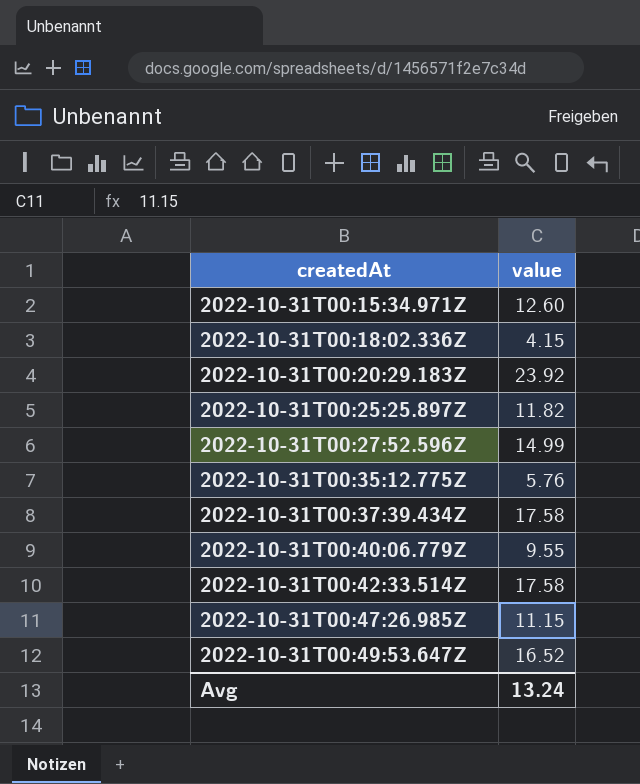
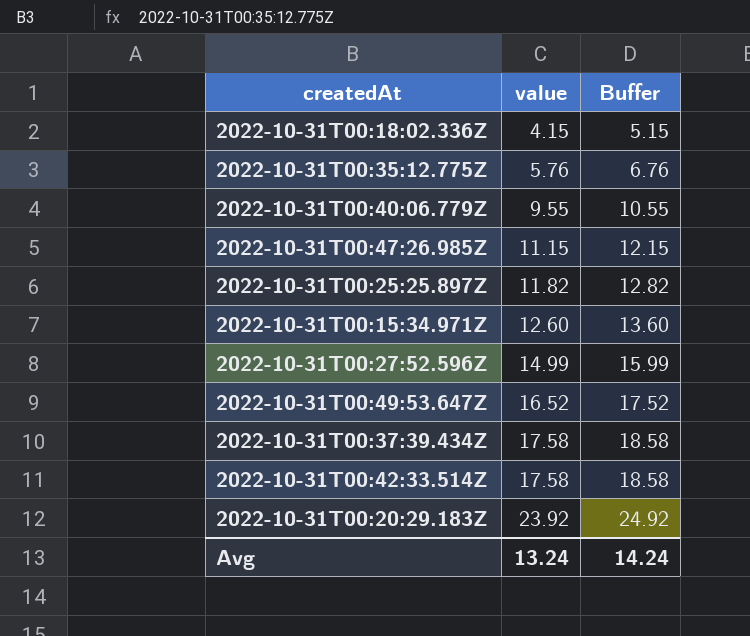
row order: createdAt ascending -> value ascending
column Buffer | formula: none -> [value] + 1

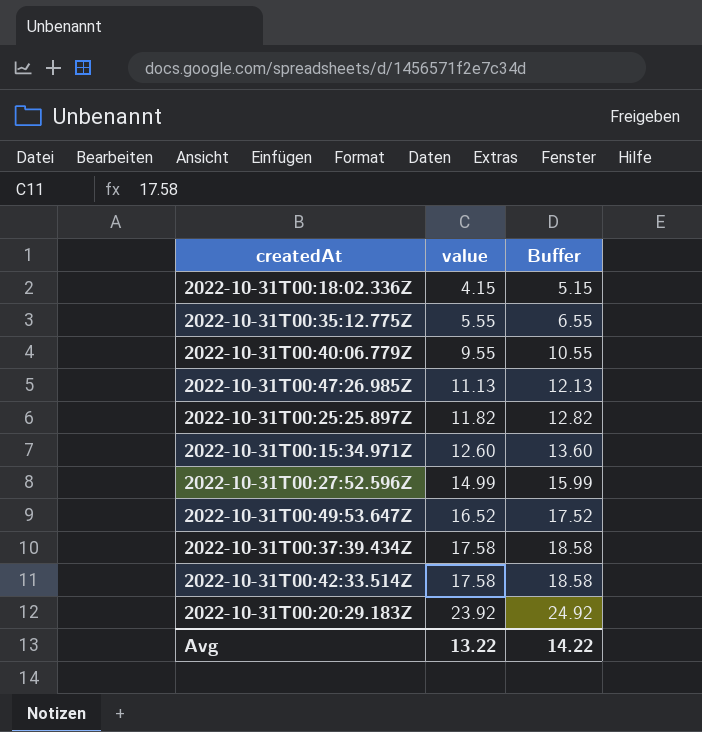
2022-10-31T00:35:12.775Z | value: 5.76 -> 5.55
2022-10-31T00:35:12.775Z | Buffer: 6.76 -> 6.55
2022-10-31T00:47:26.985Z | value: 11.15 -> 11.13
2022-10-31T00:47:26.985Z | Buffer: 12.15 -> 12.13
Avg | value: 13.24 -> 13.22
Avg | Buffer: 14.24 -> 14.22

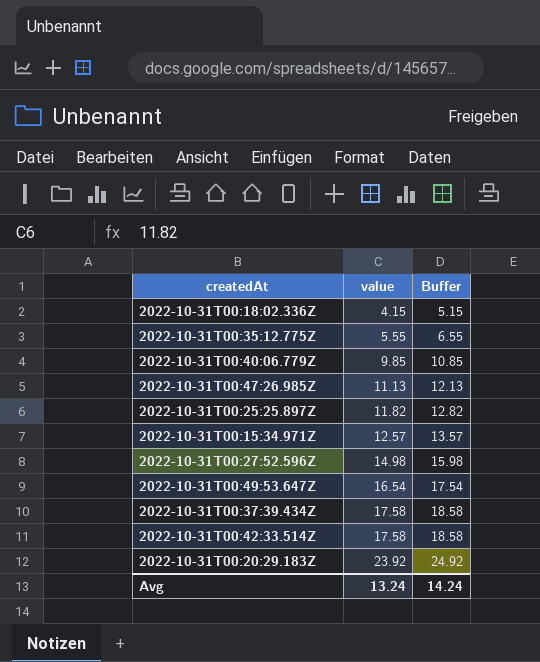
2022-10-31T00:40:06.779Z | value: 9.55 -> 9.85
2022-10-31T00:40:06.779Z | Buffer: 10.55 -> 10.85
2022-10-31T00:15:34.971Z | value: 12.60 -> 12.57
2022-10-31T00:15:34.971Z | Buffer: 13.60 -> 13.57
2022-10-31T00:27:52.596Z | value: 14.99 -> 14.98
2022-10-31T00:27:52.596Z | Buffer: 15.99 -> 15.98
2022-10-31T00:49:53.647Z | value: 16.52 -> 16.54
2022-10-31T00:49:53.647Z | Buffer: 17.52 -> 17.54
Avg | value: 13.22 -> 13.24
Avg | Buffer: 14.22 -> 14.24

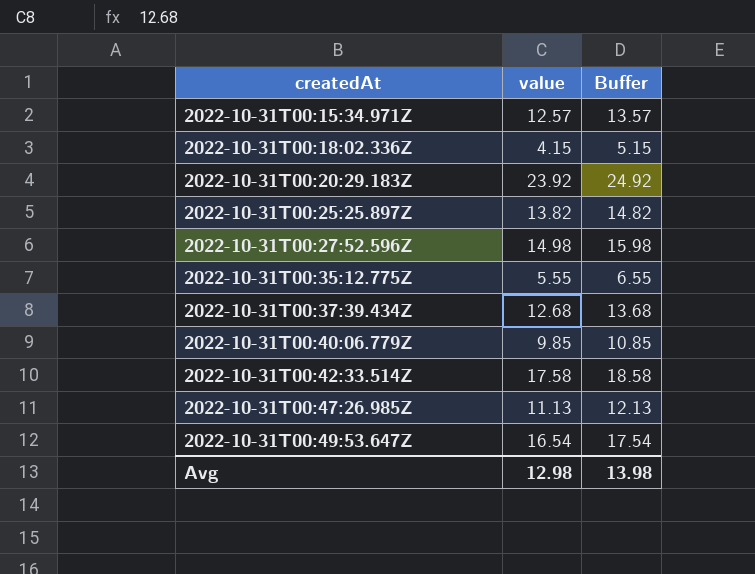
row order: value ascending -> createdAt ascending
2022-10-31T00:25:25.897Z | value: 11.82 -> 13.82
2022-10-31T00:25:25.897Z | Buffer: 12.82 -> 14.82
2022-10-31T00:37:39.434Z | value: 17.58 -> 12.68
2022-10-31T00:37:39.434Z | Buffer: 18.58 -> 13.68
Avg | value: 13.24 -> 12.98
Avg | Buffer: 14.24 -> 13.98

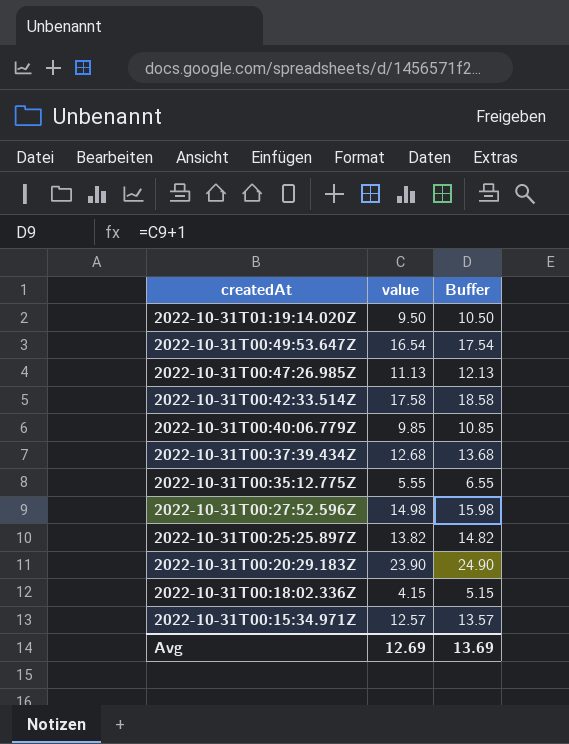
row order: createdAt ascending -> createdAt descending
row 2022-10-31T01:19:14.020Z: none -> 9.50 | 10.50
2022-10-31T00:20:29.183Z | value: 23.92 -> 23.90
2022-10-31T00:20:29.183Z | Buffer: 24.92 -> 24.90
Avg | value: 12.98 -> 12.69
Avg | Buffer: 13.98 -> 13.69

